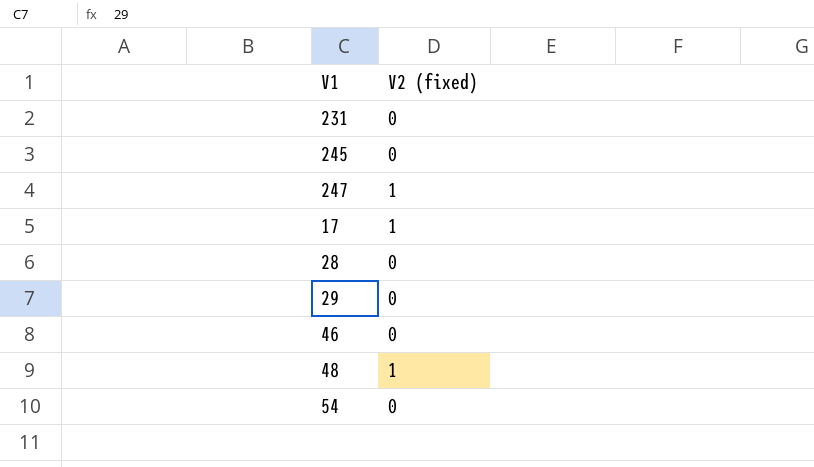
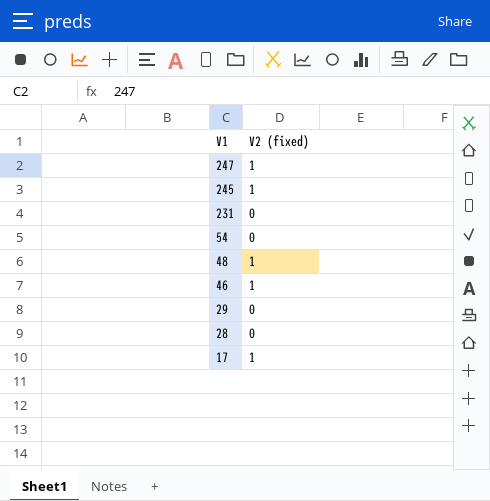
row order: none -> V1 descending
245 | V2 (fixed): 0 -> 1
46 | V2 (fixed): 0 -> 1

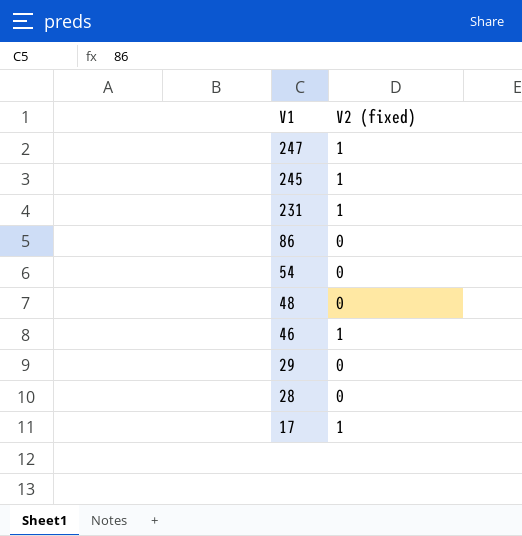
231 | V2 (fixed): 0 -> 1
row 86: none -> 0
48 | V2 (fixed): 1 -> 0

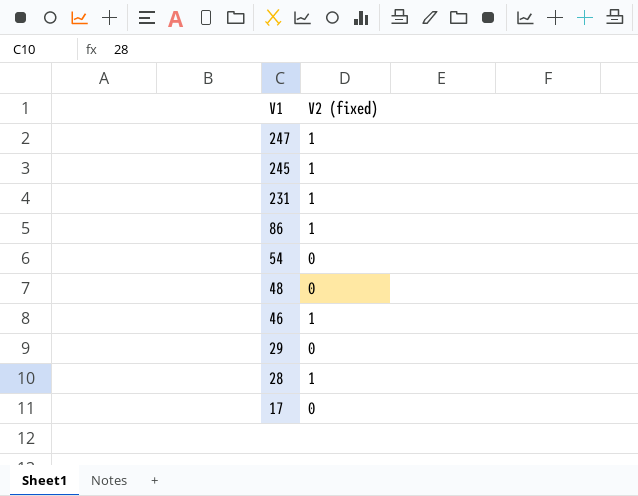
86 | V2 (fixed): 0 -> 1
28 | V2 (fixed): 0 -> 1
17 | V2 (fixed): 1 -> 0

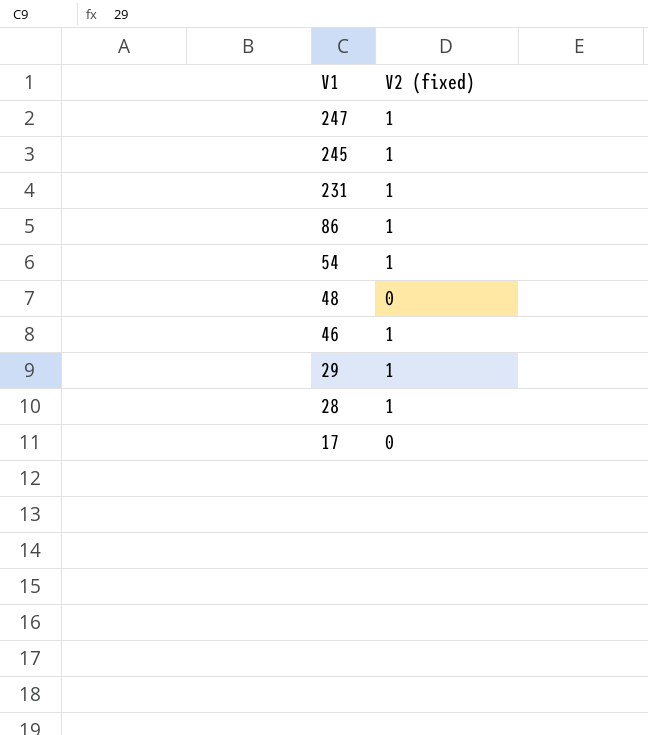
54 | V2 (fixed): 0 -> 1
29 | V2 (fixed): 0 -> 1

